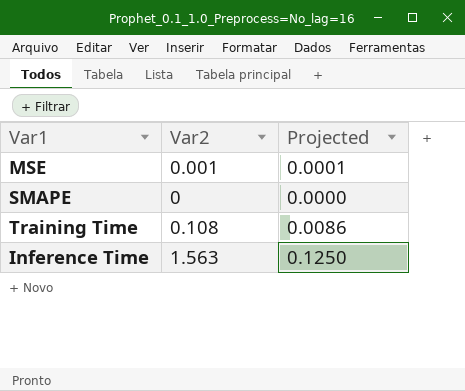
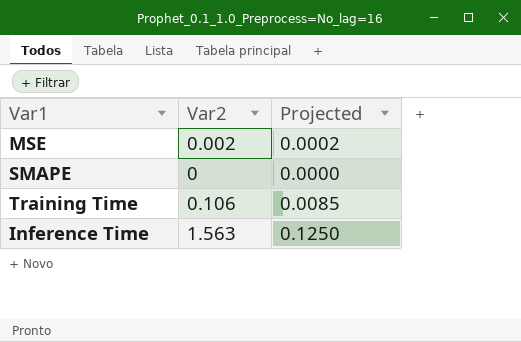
MSE | Var2: 0.001 -> 0.002
MSE | Projected: 0.0001 -> 0.0002
Training Time | Var2: 0.108 -> 0.106
Training Time | Projected: 0.0086 -> 0.0085

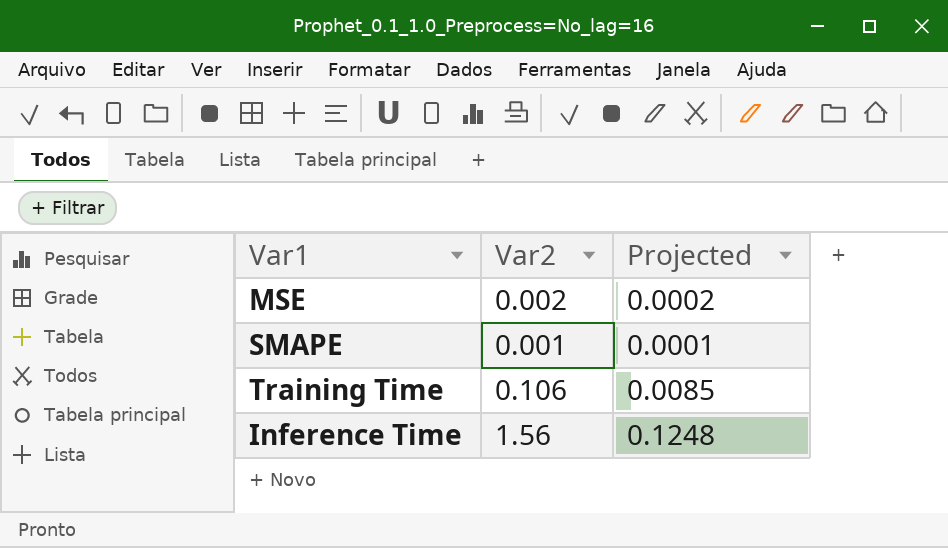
SMAPE | Var2: 0 -> 0.001
SMAPE | Projected: 0.0000 -> 0.0001
Inference Time | Var2: 1.563 -> 1.56
Inference Time | Projected: 0.1250 -> 0.1248

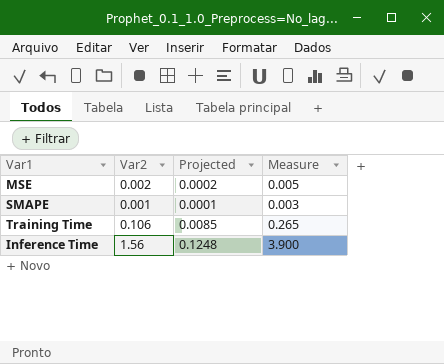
column Measure | formula: none -> [Var2] * 2.5

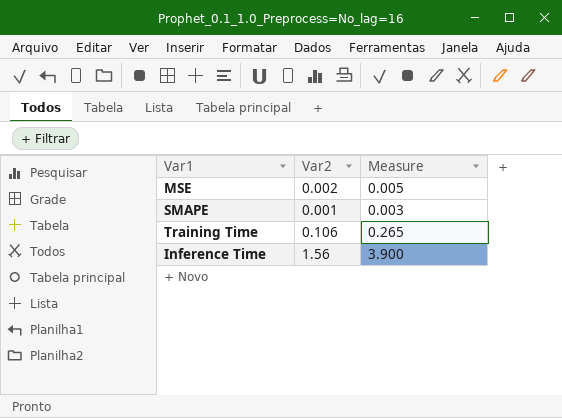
column Projected | formula: [Var2] * 0.08 -> none

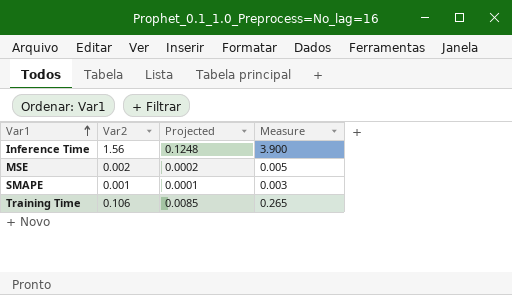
row order: none -> Var1 ascending
column Projected | formula: none -> [Var2] * 0.08

